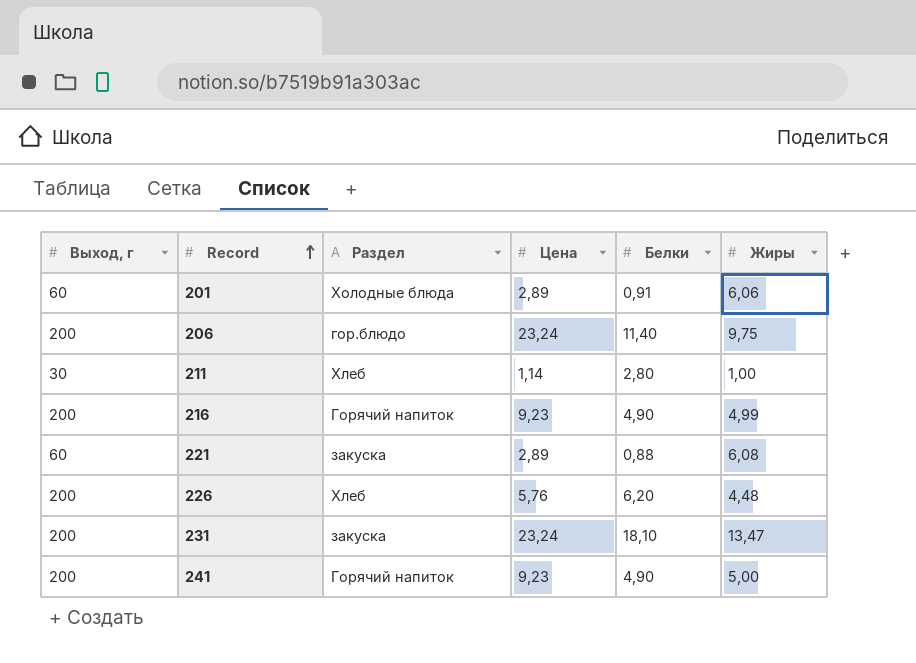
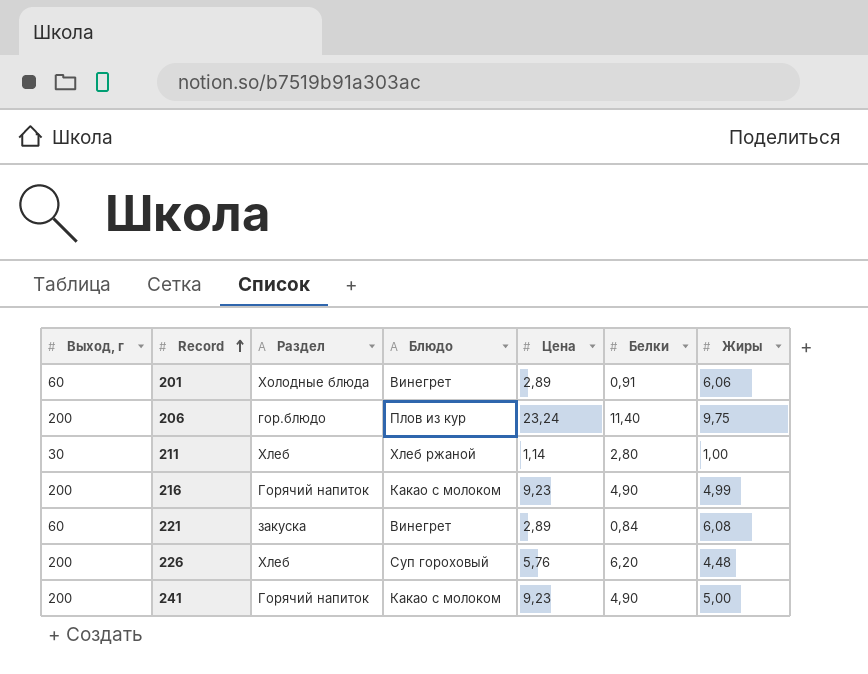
column Блюдо | position: none -> 4
row 231: 200 | закуска | 23,24 | 18,10 | 13,47 -> none
221 | Белки: 0,88 -> 0,84

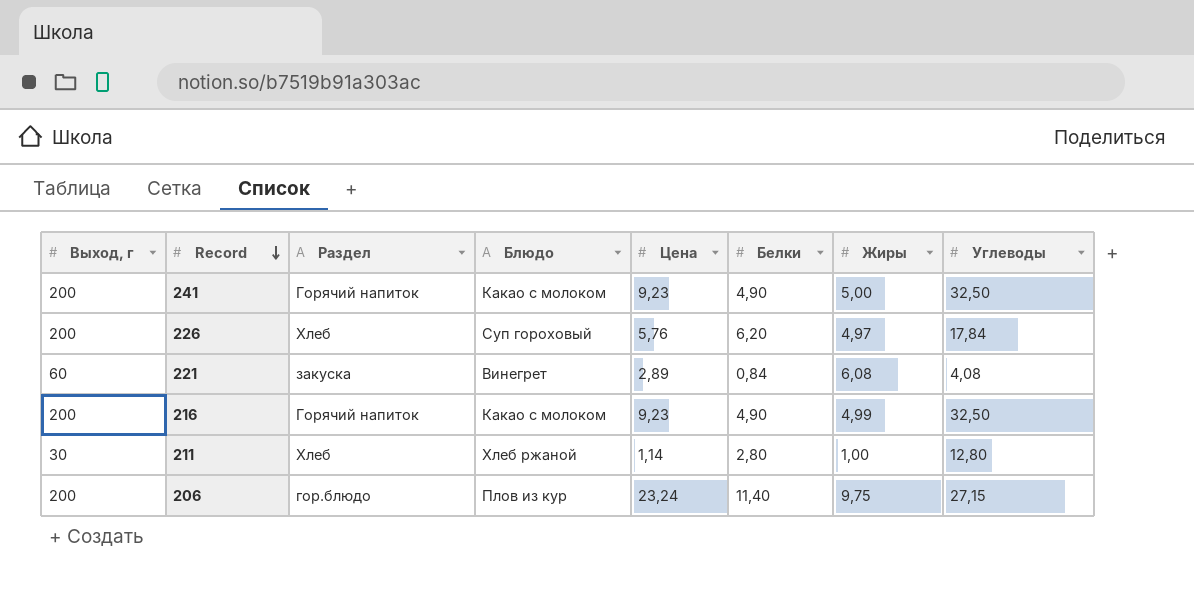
row order: Record ascending -> Record descending
column Углеводы | position: none -> 8
row 201: 60 | Холодные блюда | Винегрет | 2,89 | 0,91 | 6,06 -> none
226 | Жиры: 4,48 -> 4,97

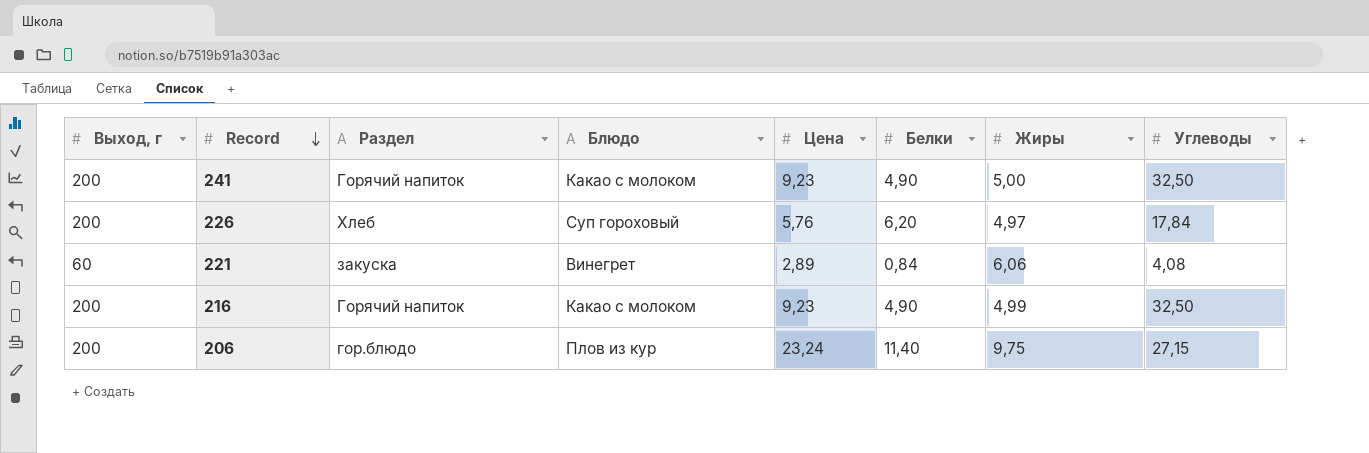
row 211: 30 | Хлеб | Хлеб ржаной | 1,14 | 2,80 | 1,00 | 12,80 -> none
221 | Жиры: 6,08 -> 6,06

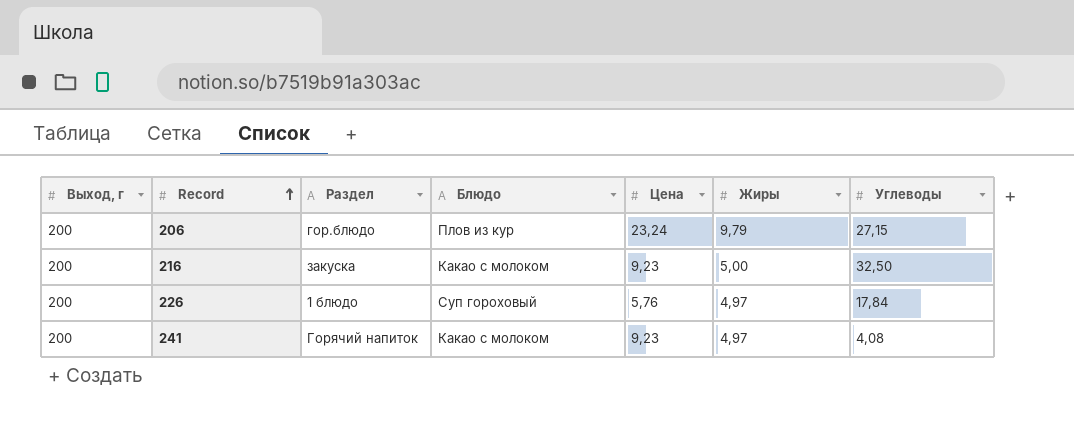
row order: Record descending -> Record ascending
column Белки | position: 6 -> none
row 221: 60 | закуска | Винегрет | 2,89 | 0,84 | 6,06 | 4,08 -> none
206 | Жиры: 9,75 -> 9,79
216 | Раздел: Горячий напиток -> закуска
216 | Жиры: 4,99 -> 5,00
226 | Раздел: Хлеб -> 1 блюдо
241 | Жиры: 5,00 -> 4,97
241 | Углеводы: 32,50 -> 4,08

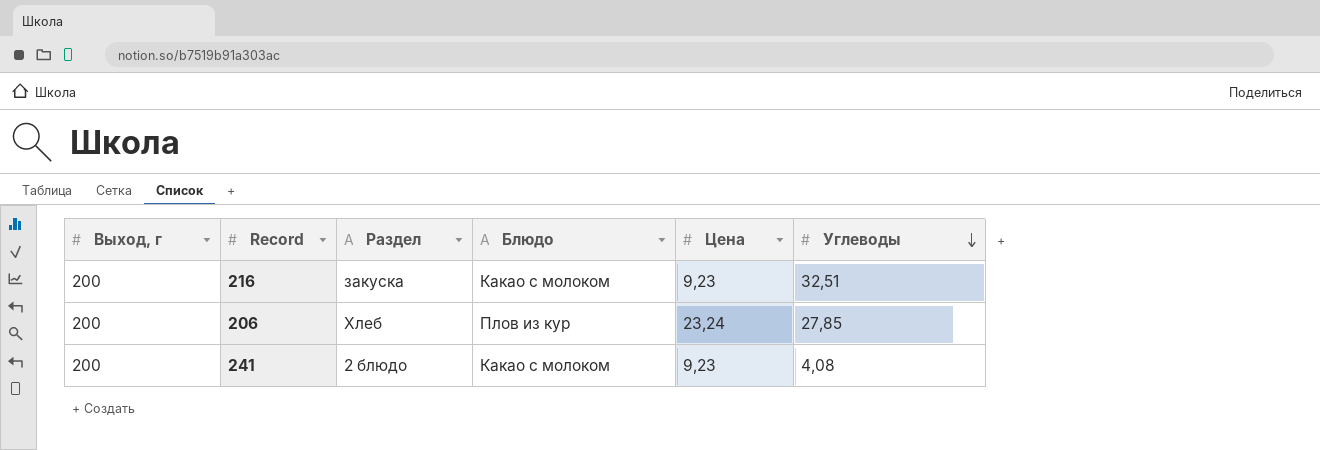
row order: Record ascending -> Углеводы descending
column Жиры | position: 6 -> none
row 226: 200 | 1 блюдо | Суп гороховый | 5,76 | 4,97 | 17,84 -> none
216 | Углеводы: 32,50 -> 32,51
206 | Раздел: гор.блюдо -> Хлеб
206 | Углеводы: 27,15 -> 27,85
241 | Раздел: Горячий напиток -> 2 блюдо

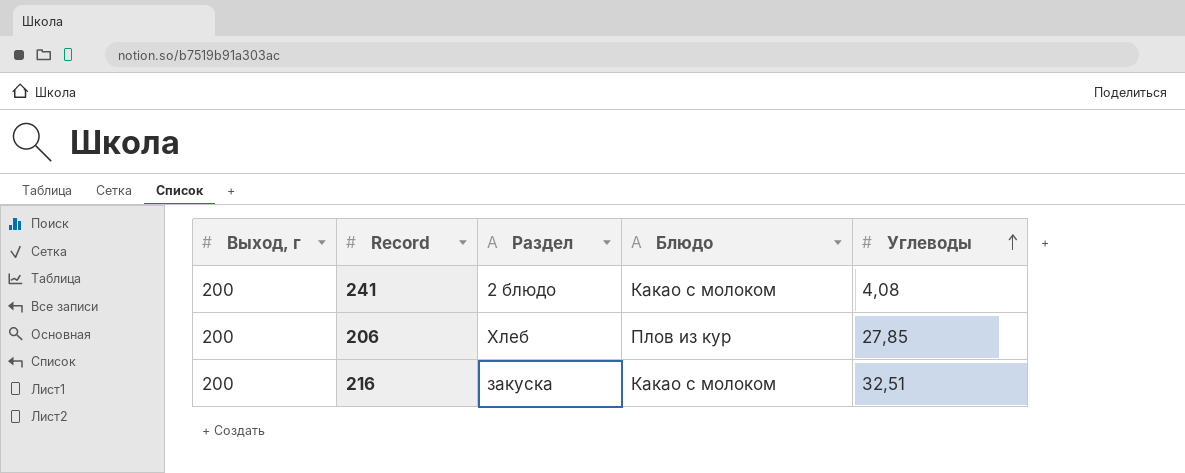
row order: Углеводы descending -> Углеводы ascending
column Цена | position: 5 -> none

